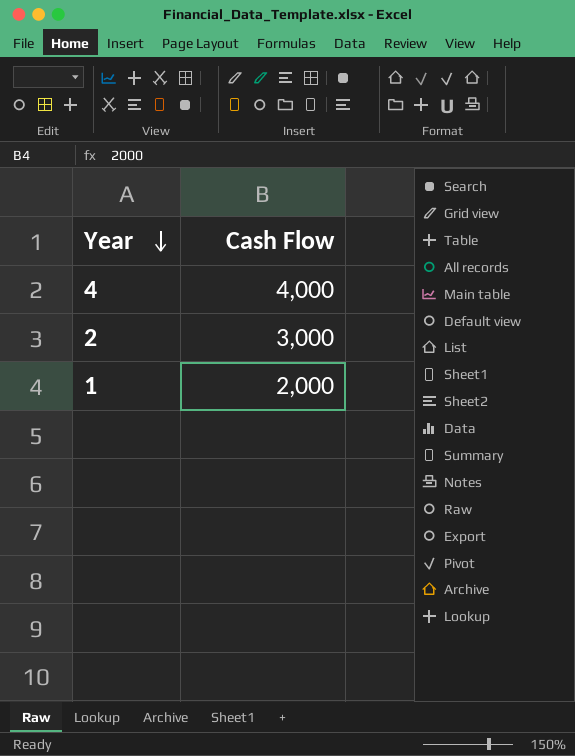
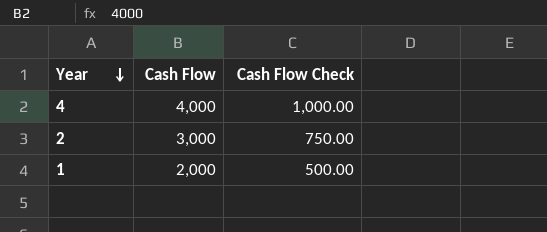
column Cash Flow Check | formula: none -> [Cash Flow] * 0.25

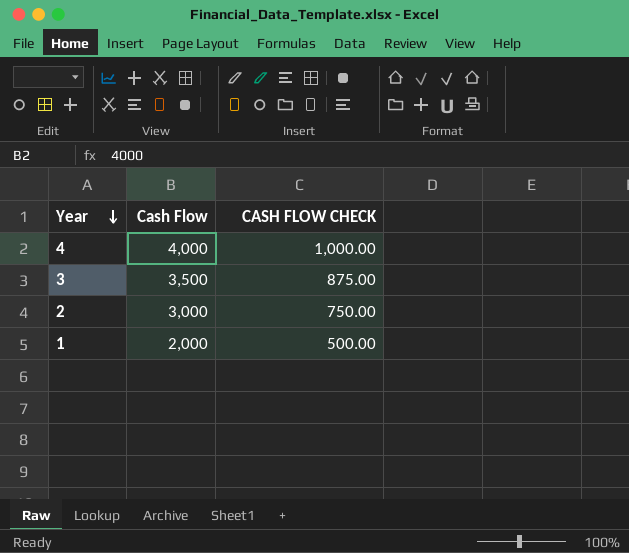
column name: Cash Flow Check -> CASH FLOW CHECK
row 3: none -> 3,500 | 875.00

